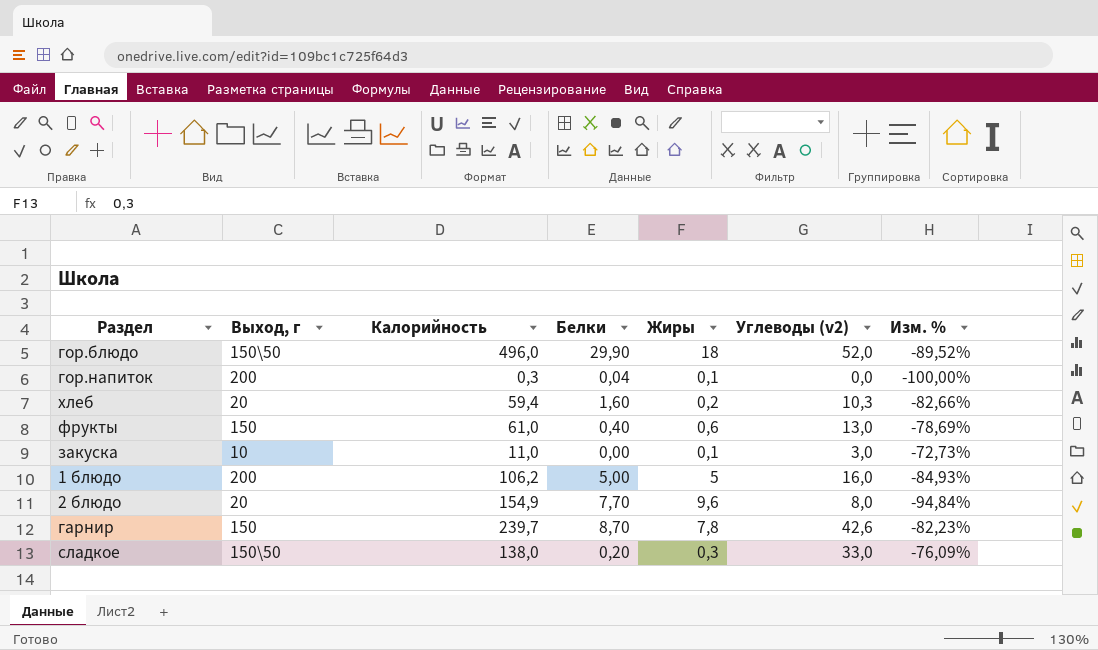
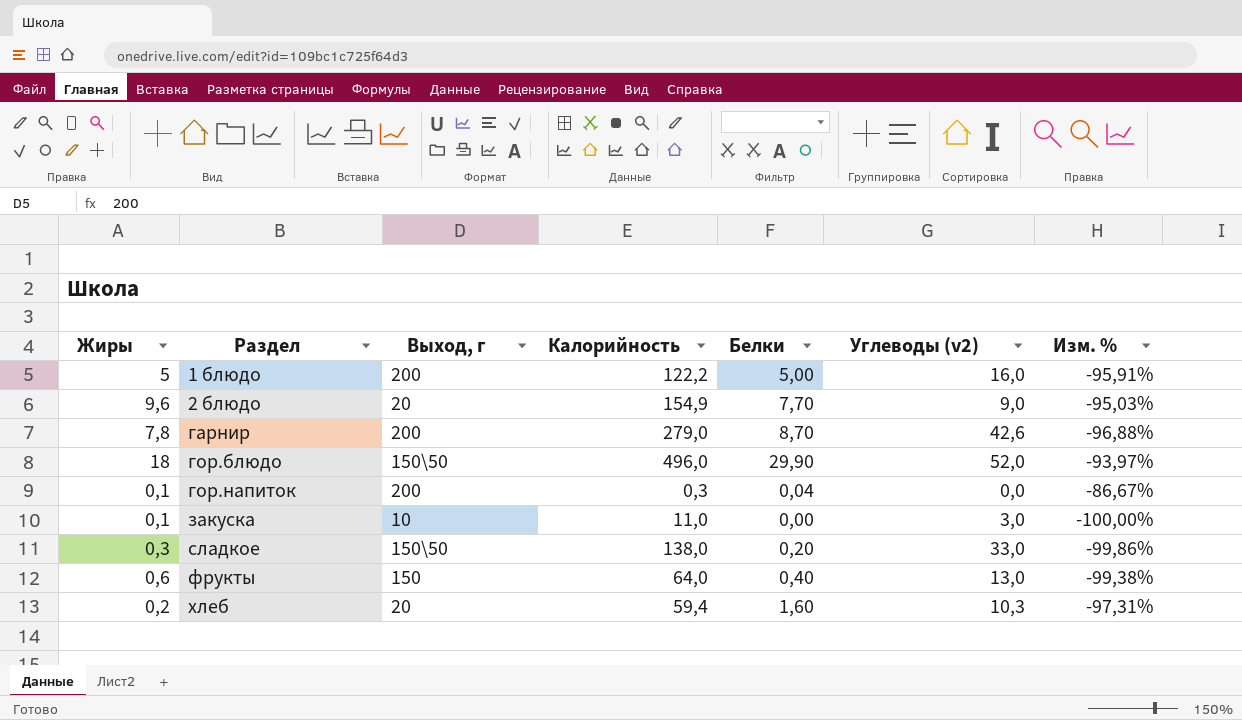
row order: none -> Раздел ascending
column Жиры | position: 5 -> 1
column Изм. % | formula: ([Углеводы (v2)] - [Калорийность]) / [Калорийность] -> ([Белки] - [Калорийность]) / [Калорийность]
1 блюдо | Калорийность: 106,2 -> 122,2
2 блюдо | Углеводы (v2): 8,0 -> 9,0
гарнир | Выход, г: 150 -> 200
гарнир | Калорийность: 239,7 -> 279,0
фрукты | Калорийность: 61,0 -> 64,0

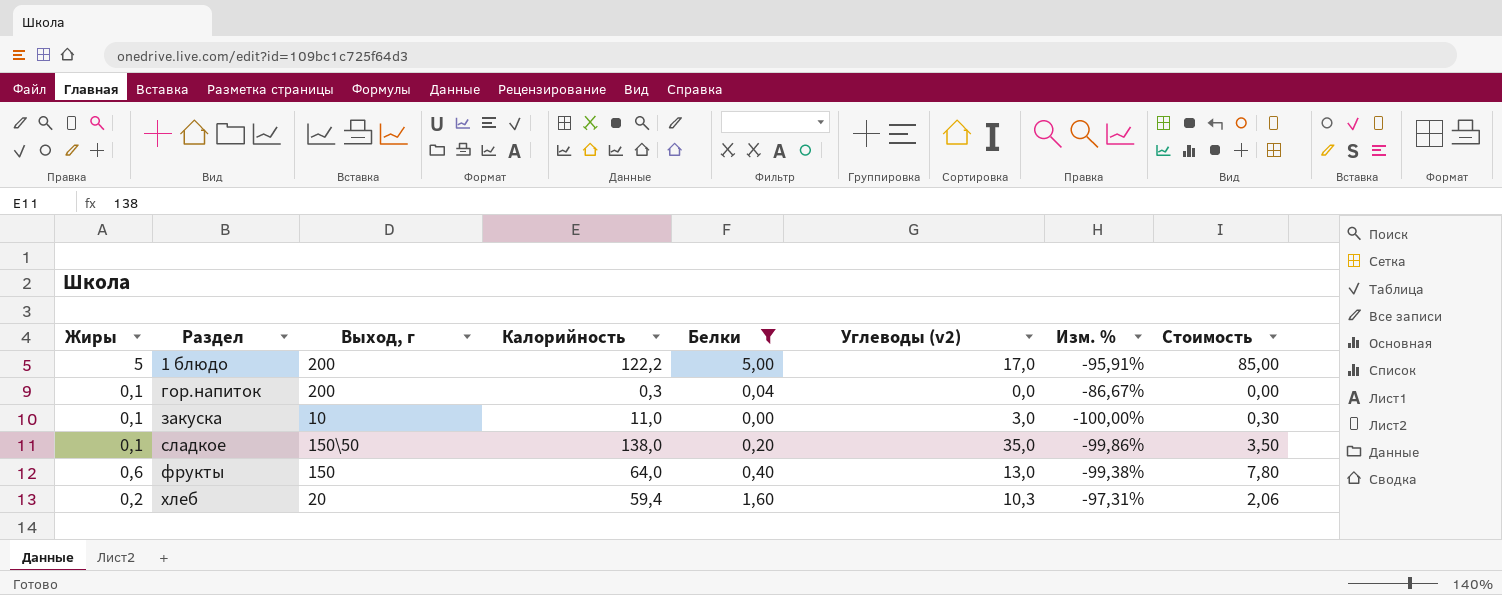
filter: none -> Белки <= 5,00
column Стоимость | formula: none -> [Жиры] * [Углеводы (v2)]
1 блюдо | Углеводы (v2): 16,0 -> 17,0
сладкое | Жиры: 0,3 -> 0,1
сладкое | Углеводы (v2): 33,0 -> 35,0

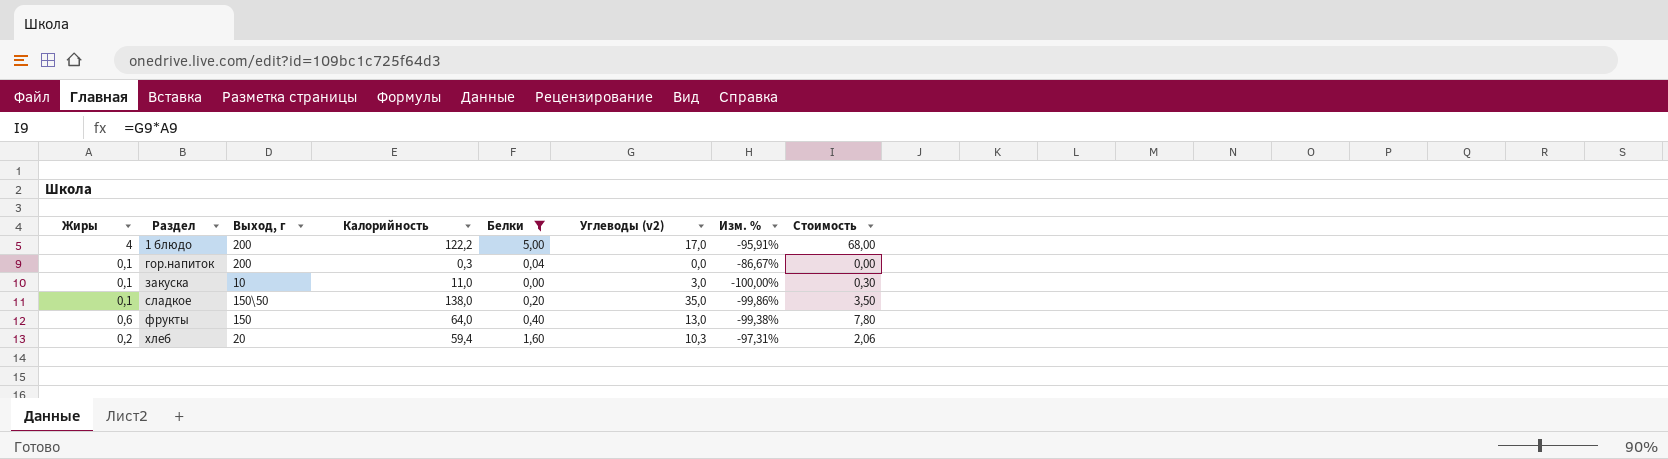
1 блюдо | Жиры: 5 -> 4
1 блюдо | Стоимость: 85,00 -> 68,00

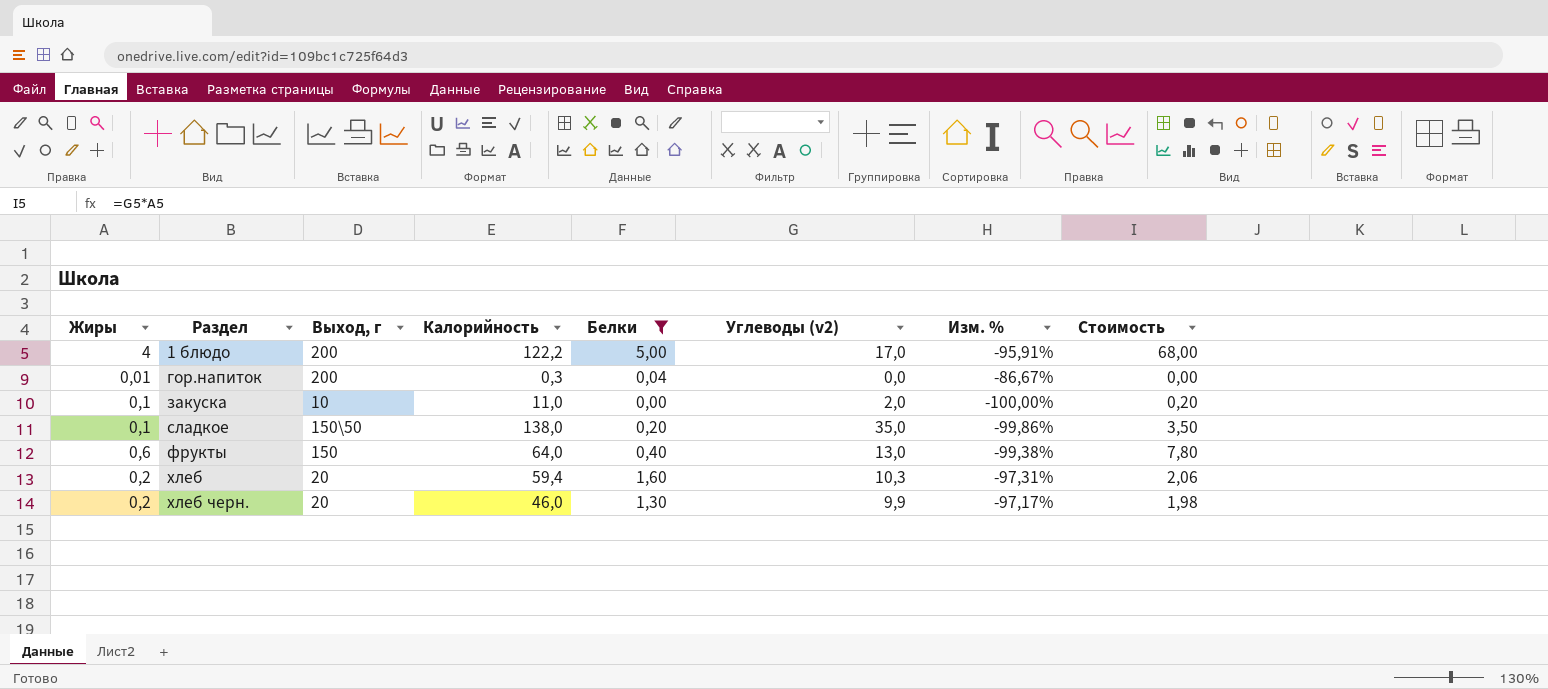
гор.напиток | Жиры: 0,1 -> 0,01
закуска | Углеводы (v2): 3,0 -> 2,0
закуска | Стоимость: 0,30 -> 0,20
row хлеб черн.: none -> 0,2 | 20 | 46,0 | 1,30 | 9,9 | -97,17% | 1,98

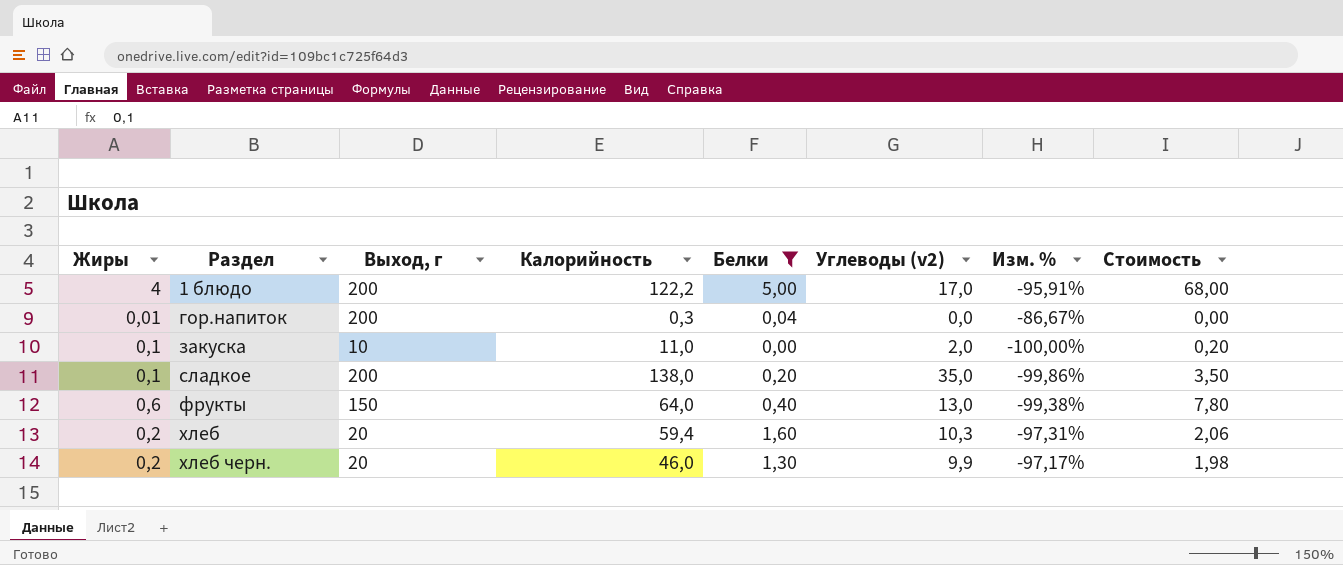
сладкое | Выход, г: 150\50 -> 200

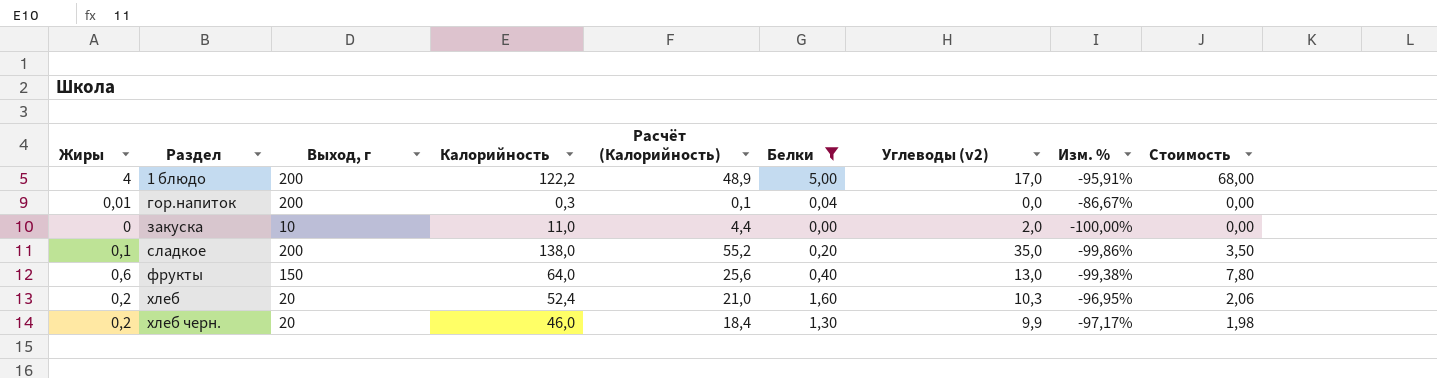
column Расчёт (Калорийность) | formula: none -> [Калорийность] * 0,4
закуска | Жиры: 0,1 -> 0
закуска | Стоимость: 0,20 -> 0,00
хлеб | Калорийность: 59,4 -> 52,4
хлеб | Изм. %: -97,31% -> -96,95%

